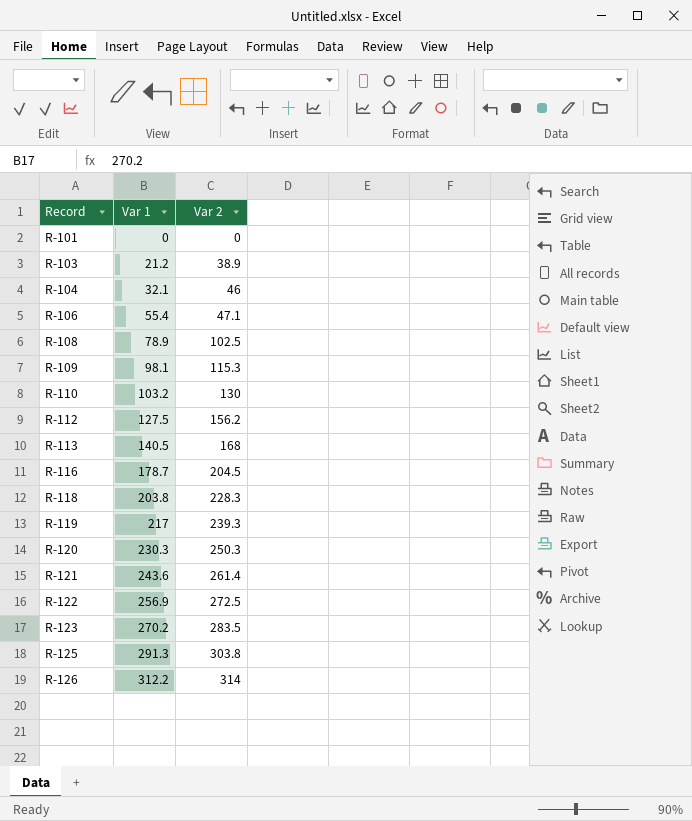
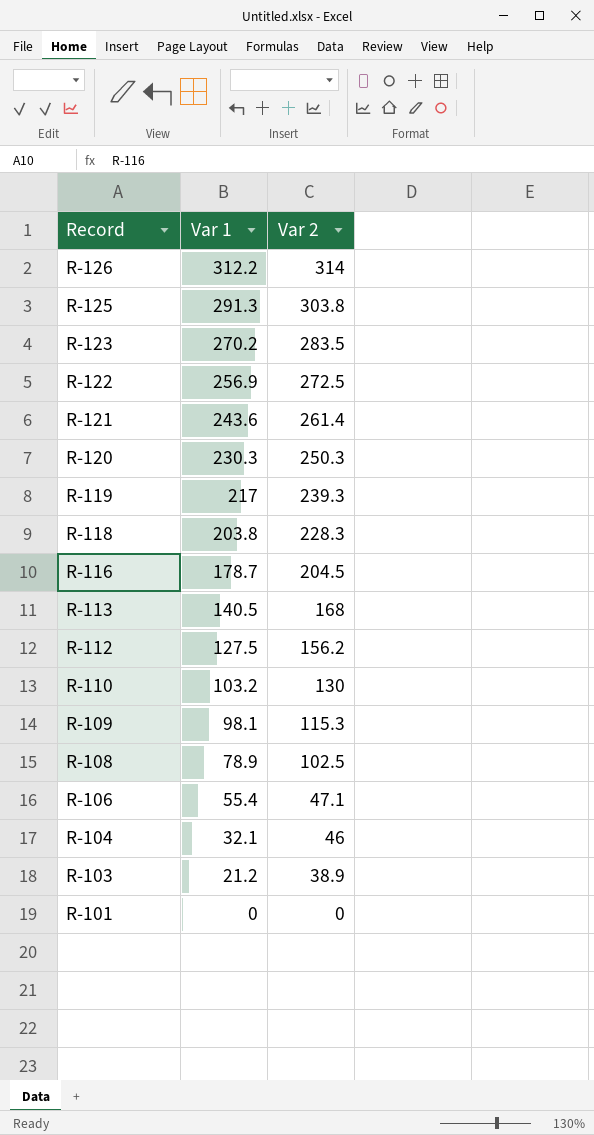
row order: Record ascending -> Record descending

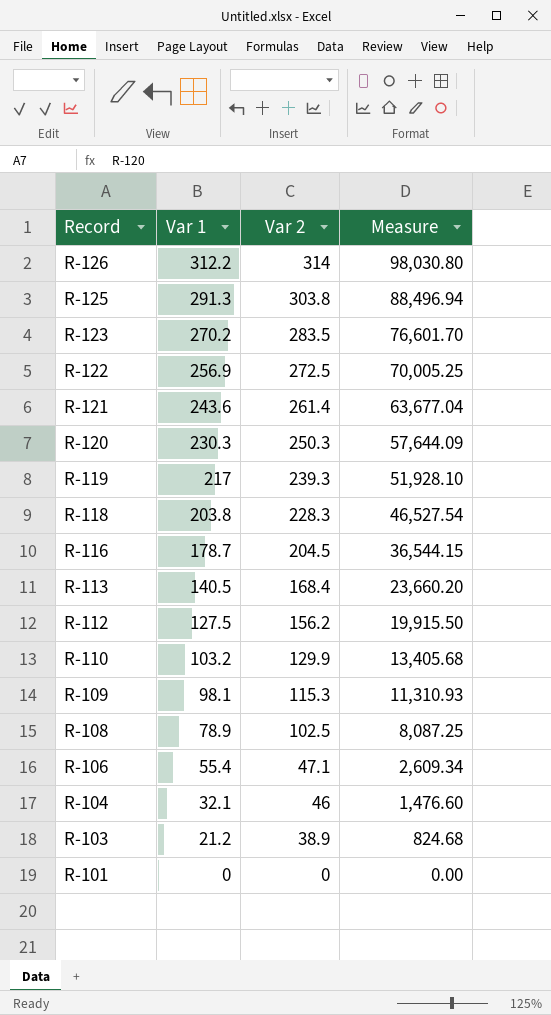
column Measure | formula: none -> [Var 1] * [Var 2]
R-113 | Var 2: 168 -> 168.4
R-110 | Var 2: 130 -> 129.9

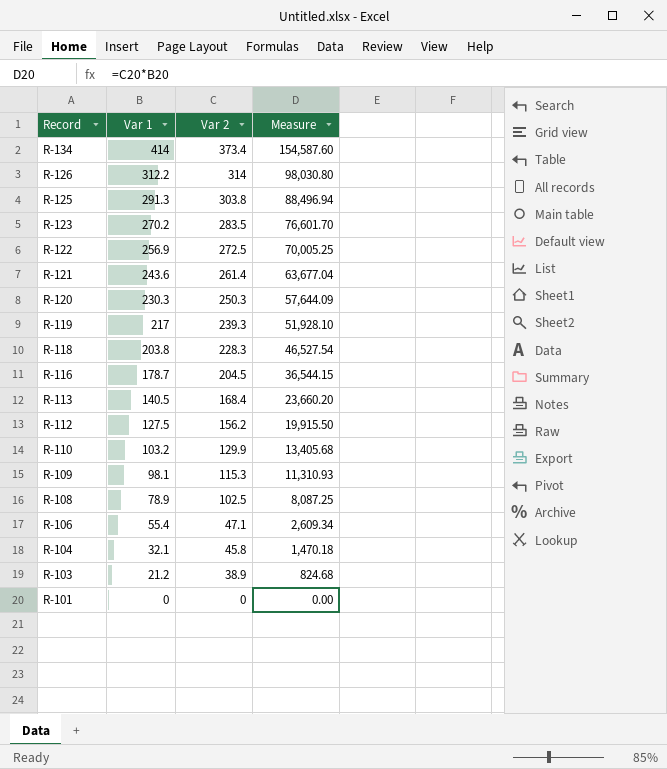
row R-134: none -> 414 | 373.4 | 154,587.60
R-104 | Var 2: 46 -> 45.8
R-104 | Measure: 1,476.60 -> 1,470.18

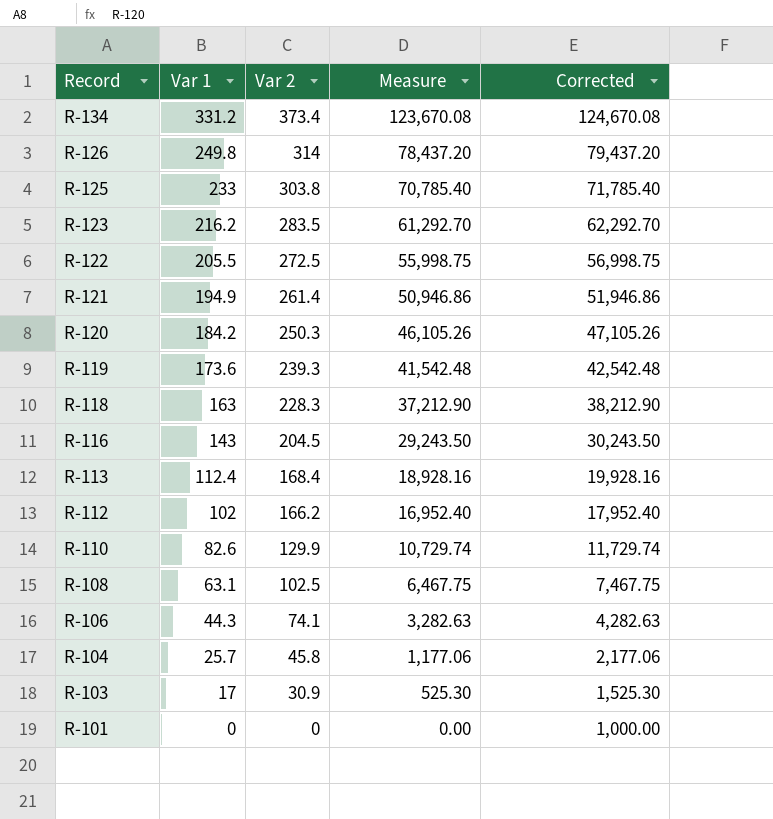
column Corrected | formula: none -> [Measure] + 1000
row R-109: 98.1 | 115.3 | 11,310.93 -> none
R-134 | Var 1: 414 -> 331.2
R-134 | Measure: 154,587.60 -> 123,670.08
R-126 | Var 1: 312.2 -> 249.8
R-126 | Measure: 98,030.80 -> 78,437.20
R-125 | Var 1: 291.3 -> 233
R-125 | Measure: 88,496.94 -> 70,785.40
R-123 | Var 1: 270.2 -> 216.2
R-123 | Measure: 76,601.70 -> 61,292.70
R-122 | Var 1: 256.9 -> 205.5
R-122 | Measure: 70,005.25 -> 55,998.75
R-121 | Var 1: 243.6 -> 194.9
R-121 | Measure: 63,677.04 -> 50,946.86
R-120 | Var 1: 230.3 -> 184.2
R-120 | Measure: 57,644.09 -> 46,105.26
R-119 | Var 1: 217 -> 173.6
R-119 | Measure: 51,928.10 -> 41,542.48
R-118 | Var 1: 203.8 -> 163
R-118 | Measure: 46,527.54 -> 37,212.90
R-116 | Var 1: 178.7 -> 143
R-116 | Measure: 36,544.15 -> 29,243.50
R-113 | Var 1: 140.5 -> 112.4
R-113 | Measure: 23,660.20 -> 18,928.16
R-112 | Var 1: 127.5 -> 102
R-112 | Var 2: 156.2 -> 166.2
R-112 | Measure: 19,915.50 -> 16,952.40
R-110 | Var 1: 103.2 -> 82.6
R-110 | Measure: 13,405.68 -> 10,729.74
R-108 | Var 1: 78.9 -> 63.1
R-108 | Measure: 8,087.25 -> 6,467.75
R-106 | Var 1: 55.4 -> 44.3
R-106 | Var 2: 47.1 -> 74.1
R-106 | Measure: 2,609.34 -> 3,282.63
R-104 | Var 1: 32.1 -> 25.7
R-104 | Measure: 1,470.18 -> 1,177.06
R-103 | Var 1: 21.2 -> 17
R-103 | Var 2: 38.9 -> 30.9
R-103 | Measure: 824.68 -> 525.30

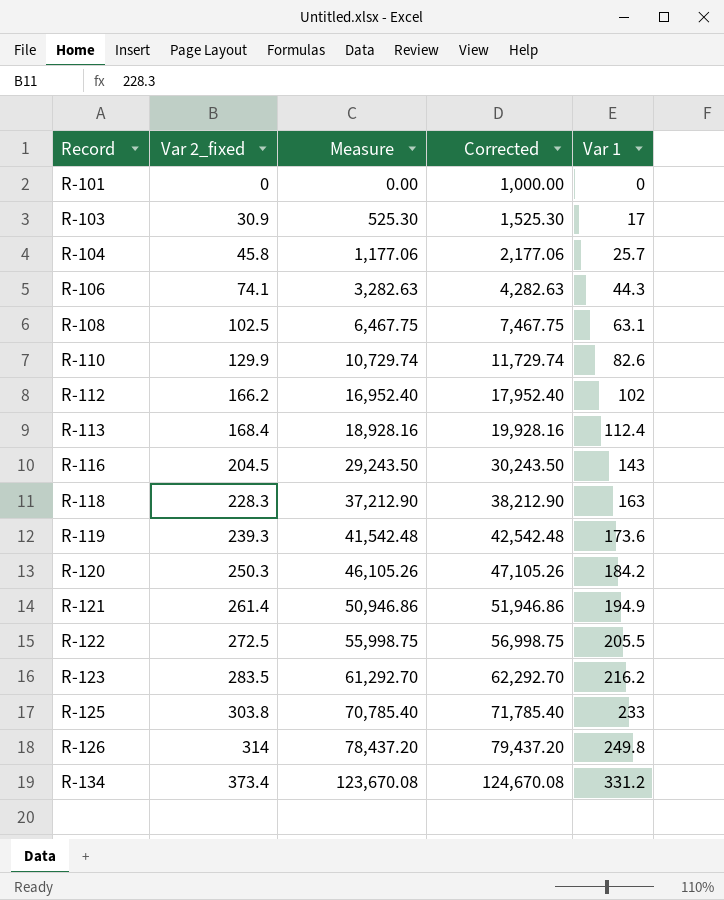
row order: Record descending -> Record ascending
column name: Var 2 -> Var 2_fixed
column Var 1 | position: 2 -> 5

